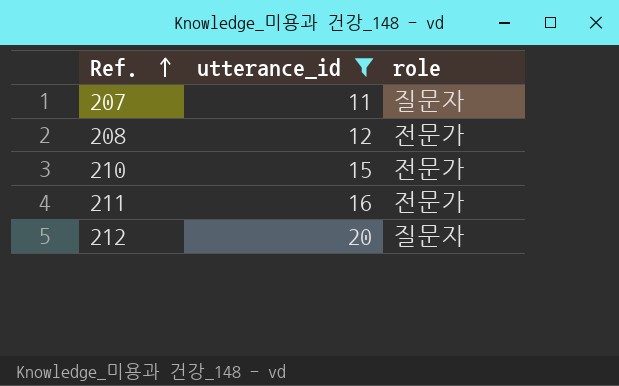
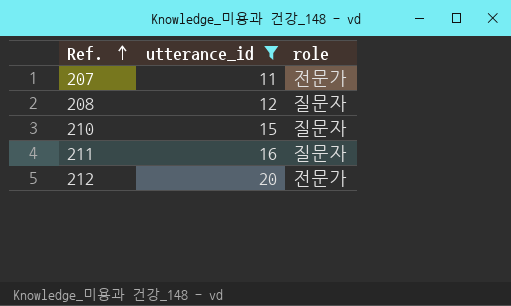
207 | role: 질문자 -> 전문가
208 | role: 전문가 -> 질문자
210 | role: 전문가 -> 질문자
211 | role: 전문가 -> 질문자
212 | role: 질문자 -> 전문가

